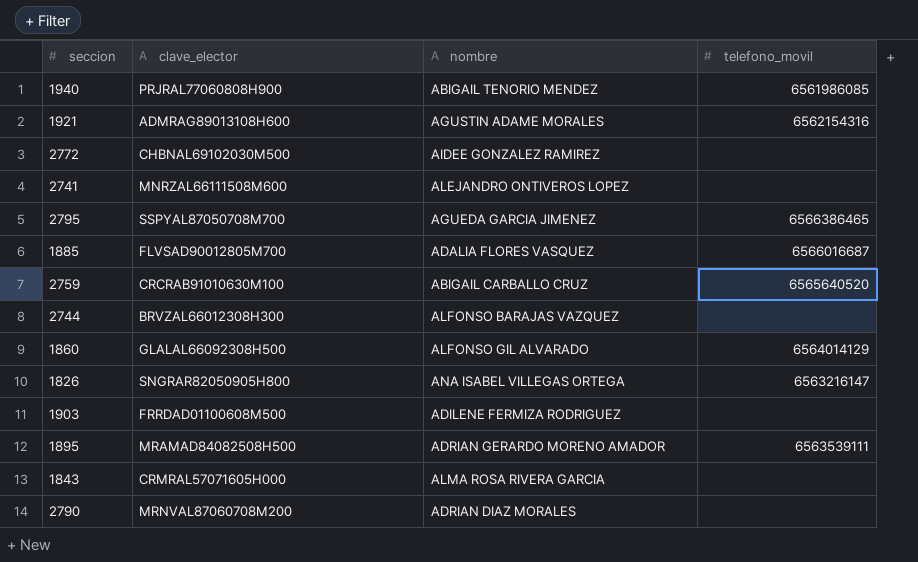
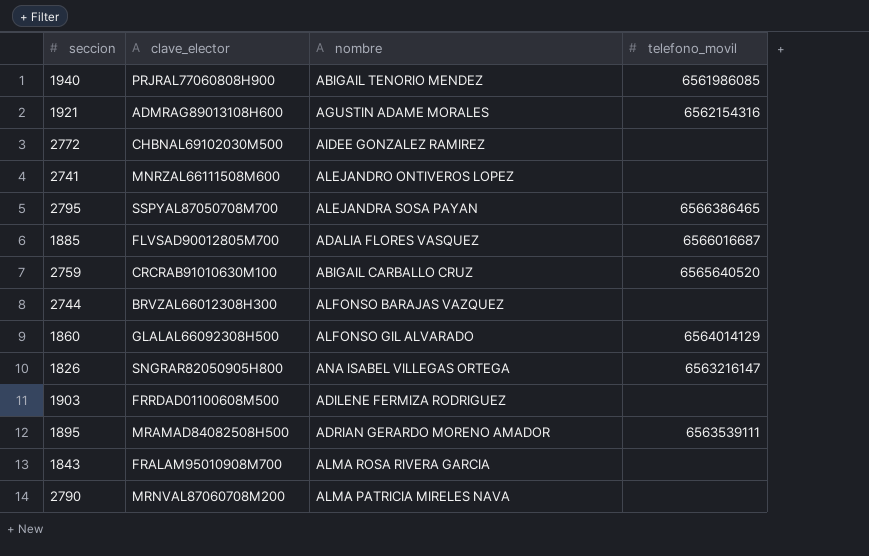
2795 | nombre: AGUEDA GARCIA JIMENEZ -> ALEJANDRA SOSA PAYAN
1843 | clave_elector: CRMRAL57071605H000 -> FRALAM95010908M700
2790 | nombre: ADRIAN DIAZ MORALES -> ALMA PATRICIA MIRELES NAVA

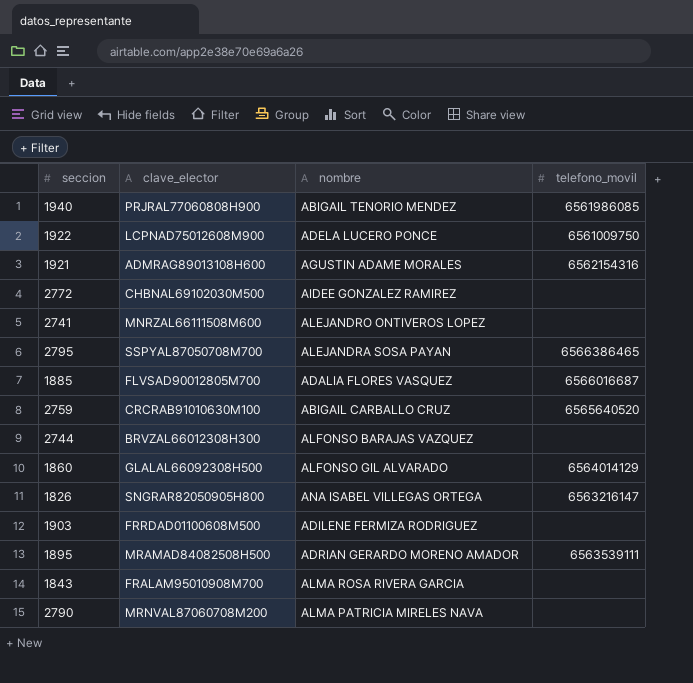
row 1922: none -> LCPNAD75012608M900 | ADELA LUCERO PONCE | 6561009750

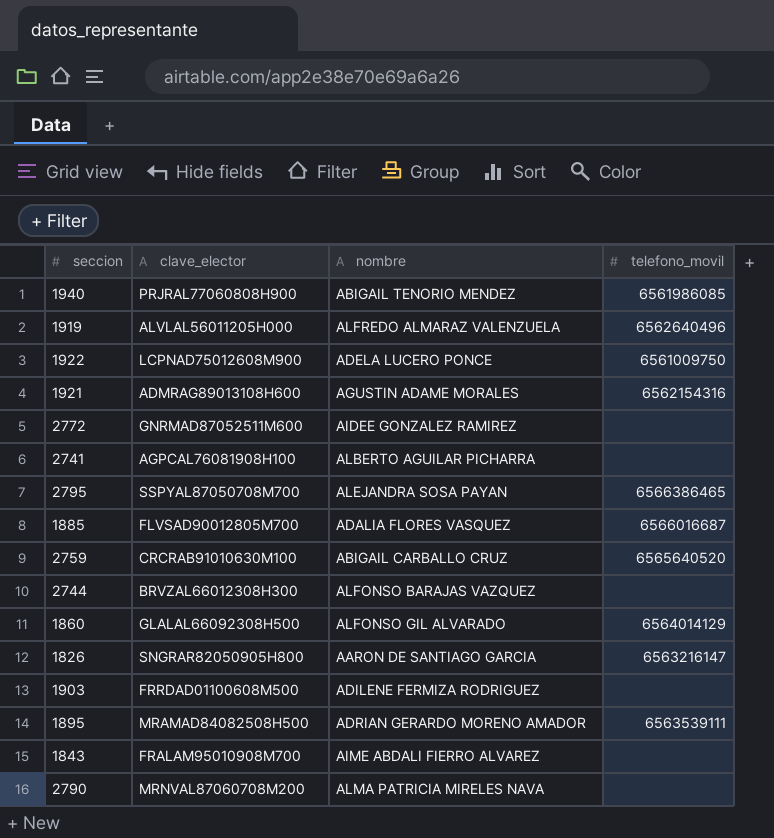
row 1919: none -> ALVLAL56011205H000 | ALFREDO ALMARAZ VALENZUELA | 6562640496
2772 | clave_elector: CHBNAL69102030M500 -> GNRMAD87052511M600
2741 | clave_elector: MNRZAL66111508M600 -> AGPCAL76081908H100
2741 | nombre: ALEJANDRO ONTIVEROS LOPEZ -> ALBERTO AGUILAR PICHARRA
1826 | nombre: ANA ISABEL VILLEGAS ORTEGA -> AARON DE SANTIAGO GARCIA
1843 | nombre: ALMA ROSA RIVERA GARCIA -> AIME ABDALI FIERRO ALVAREZ

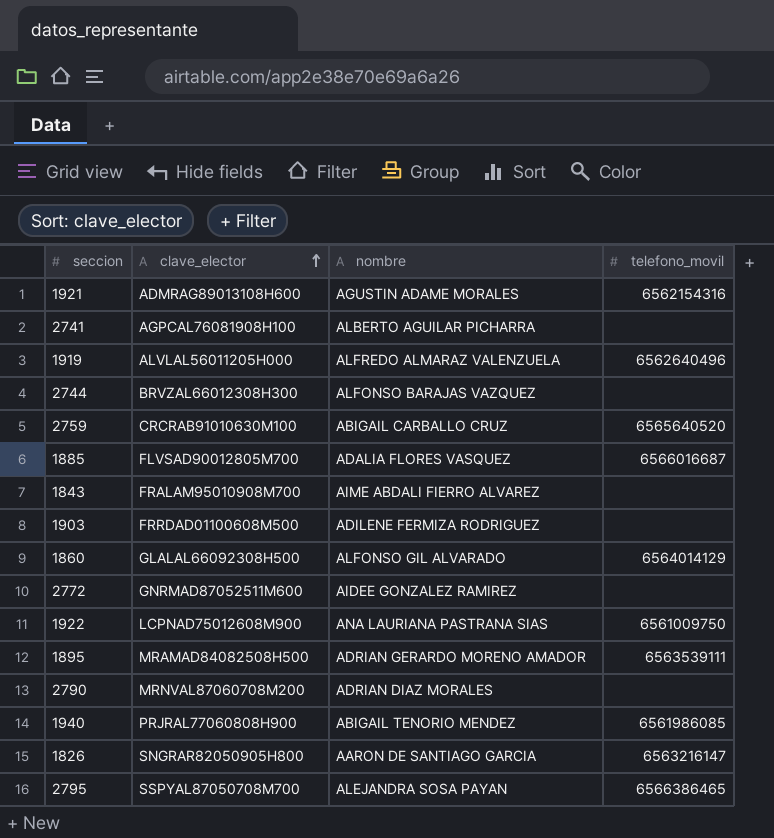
row order: none -> clave_elector ascending
1922 | nombre: ADELA LUCERO PONCE -> ANA LAURIANA PASTRANA SIAS
2790 | nombre: ALMA PATRICIA MIRELES NAVA -> ADRIAN DIAZ MORALES

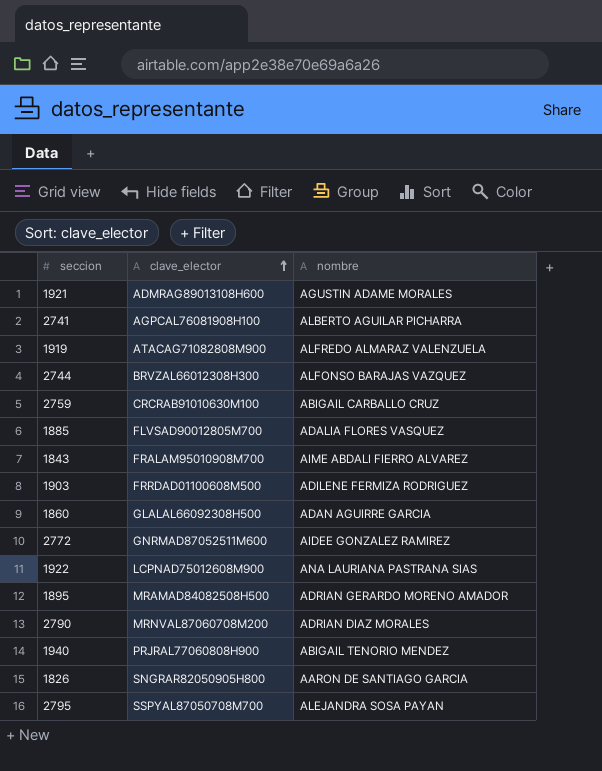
column telefono_movil | position: 4 -> none
1919 | clave_elector: ALVLAL56011205H000 -> ATACAG71082808M900
1860 | nombre: ALFONSO GIL ALVARADO -> ADAN AGUIRRE GARCIA

